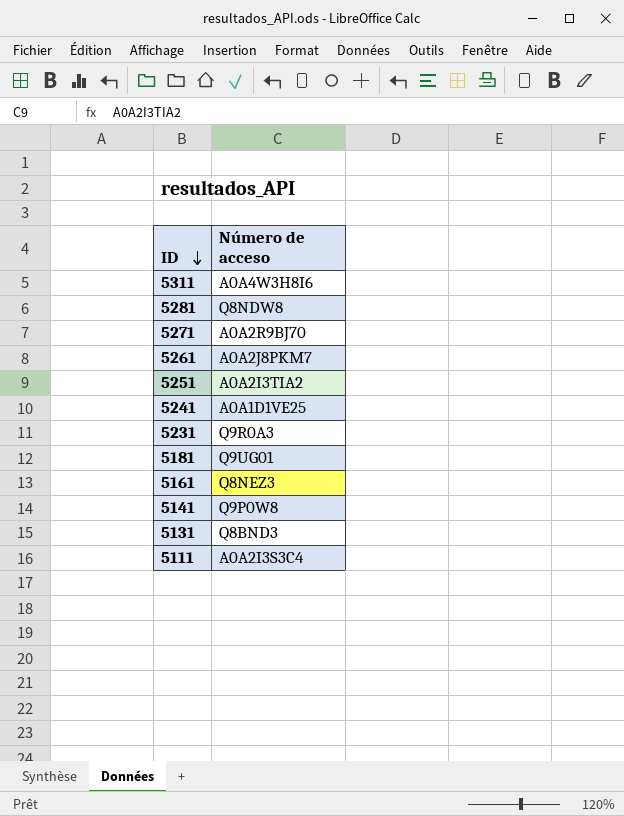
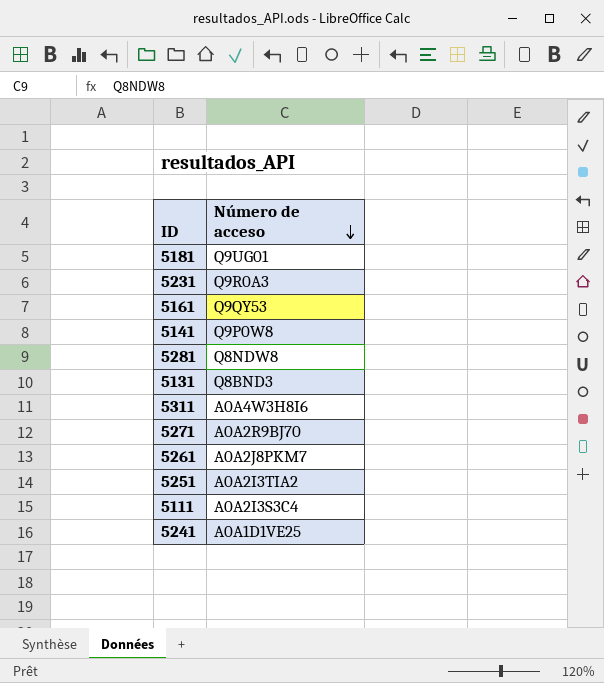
row order: ID descending -> Número de acceso descending
5161 | Número de acceso: Q8NEZ3 -> Q9QY53

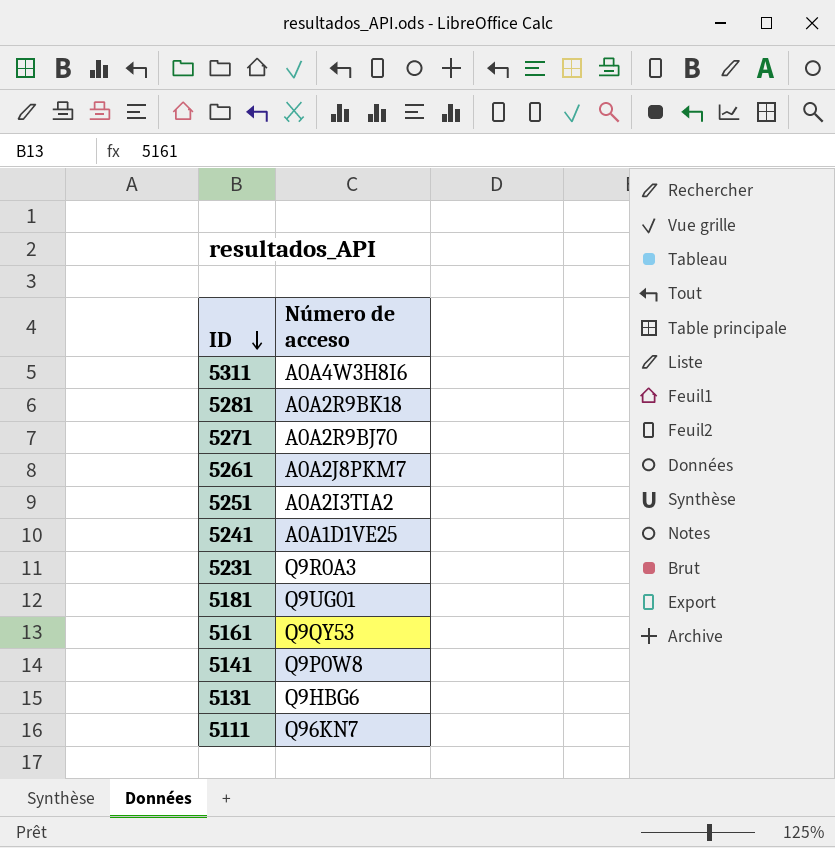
row order: Número de acceso descending -> ID descending
5281 | Número de acceso: Q8NDW8 -> A0A2R9BK18
5131 | Número de acceso: Q8BND3 -> Q9HBG6
5111 | Número de acceso: A0A2I3S3C4 -> Q96KN7

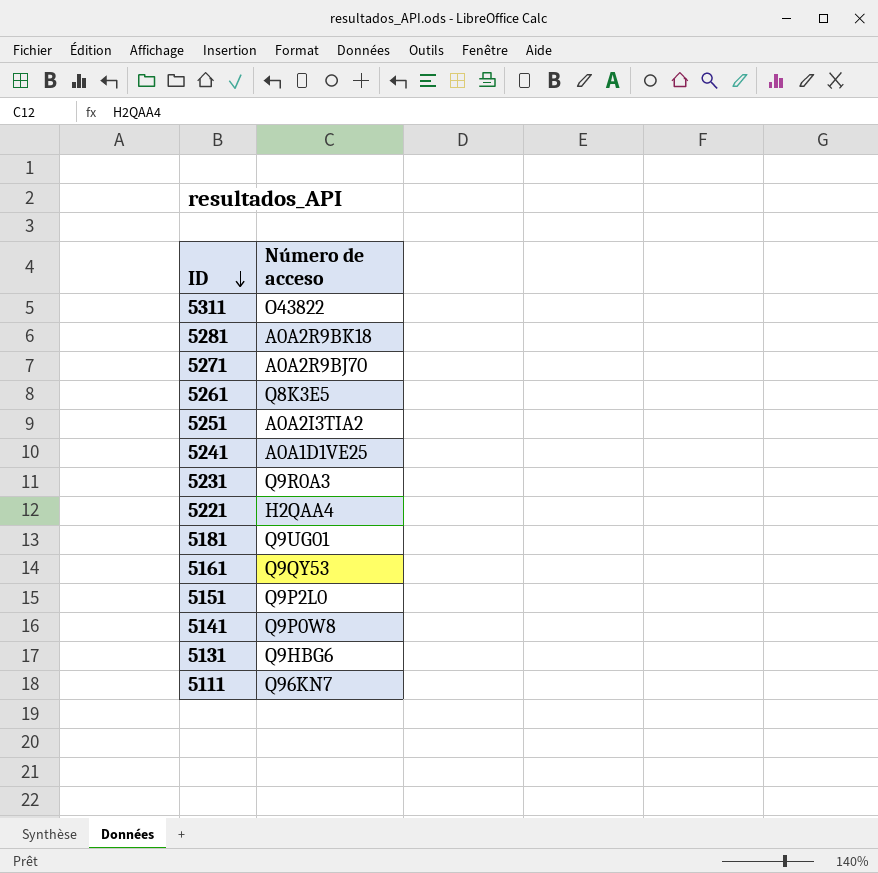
5311 | Número de acceso: A0A4W3H8I6 -> O43822
5261 | Número de acceso: A0A2J8PKM7 -> Q8K3E5
row 5221: none -> H2QAA4
row 5151: none -> Q9P2L0

